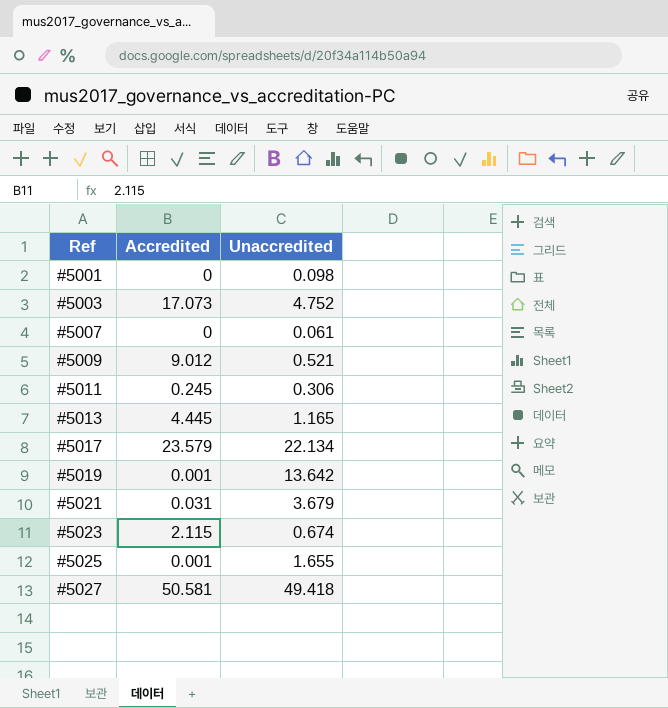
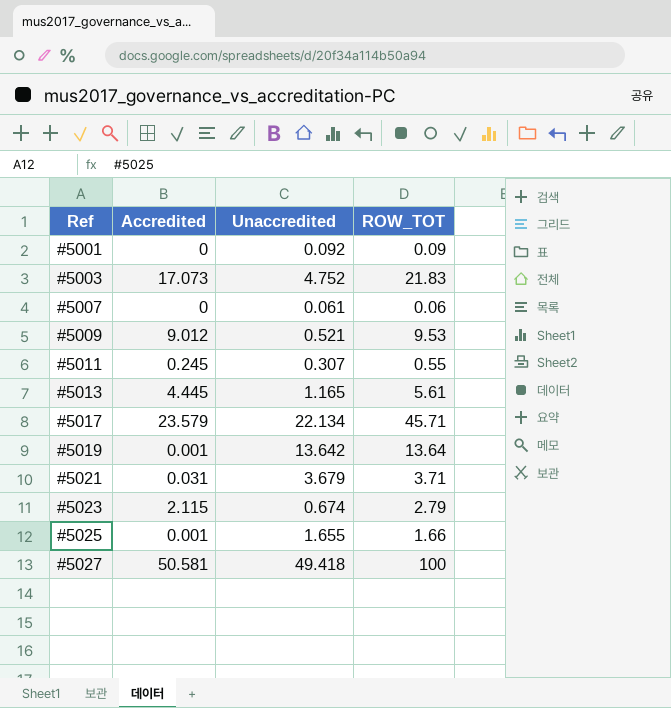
column ROW_TOT | formula: none -> [Accredited] + [Unaccredited]
#5001 | Unaccredited: 0.098 -> 0.092
#5011 | Unaccredited: 0.306 -> 0.307

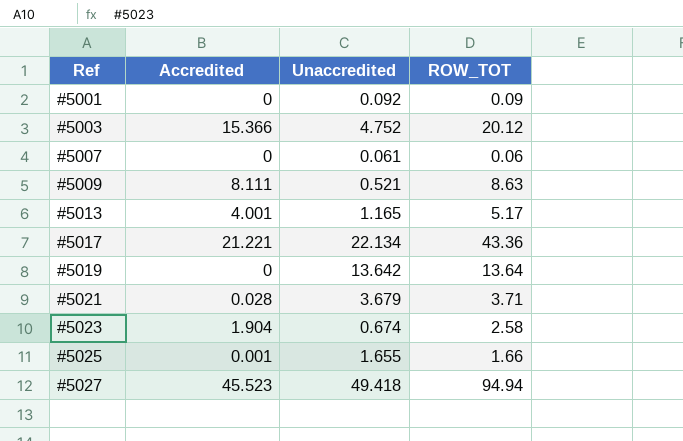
row #5011: 0.245 | 0.307 | 0.55 -> none
#5003 | Accredited: 17.073 -> 15.366
#5003 | ROW_TOT: 21.83 -> 20.12
#5009 | Accredited: 9.012 -> 8.111
#5009 | ROW_TOT: 9.53 -> 8.63
#5013 | Accredited: 4.445 -> 4.001
#5013 | ROW_TOT: 5.61 -> 5.17
#5017 | Accredited: 23.579 -> 21.221
#5017 | ROW_TOT: 45.71 -> 43.36
#5019 | Accredited: 0.001 -> 0
#5021 | Accredited: 0.031 -> 0.028
#5023 | Accredited: 2.115 -> 1.904
#5023 | ROW_TOT: 2.79 -> 2.58
#5027 | Accredited: 50.581 -> 45.523
#5027 | ROW_TOT: 100 -> 94.94

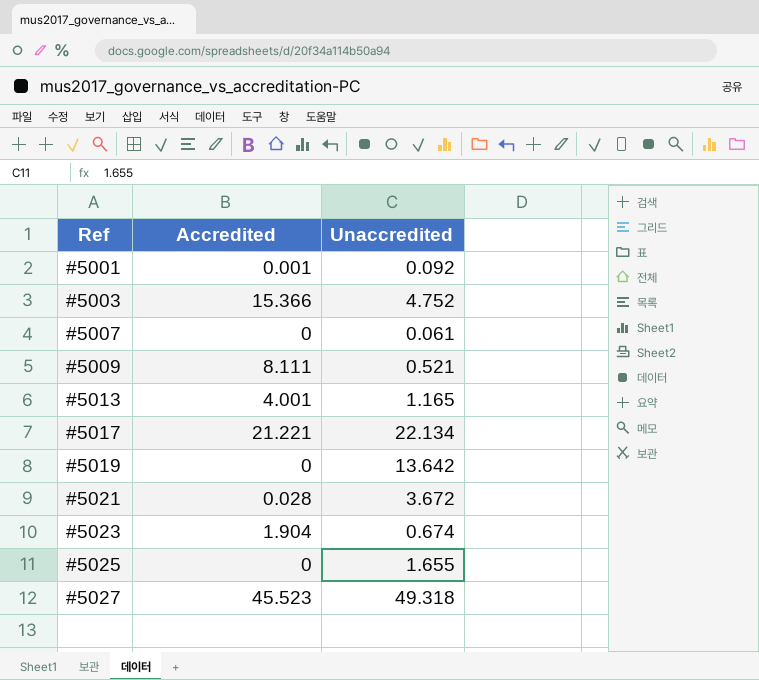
column ROW_TOT | formula: [Accredited] + [Unaccredited] -> none
#5001 | Accredited: 0 -> 0.001
#5021 | Unaccredited: 3.679 -> 3.672
#5025 | Accredited: 0.001 -> 0
#5027 | Unaccredited: 49.418 -> 49.318

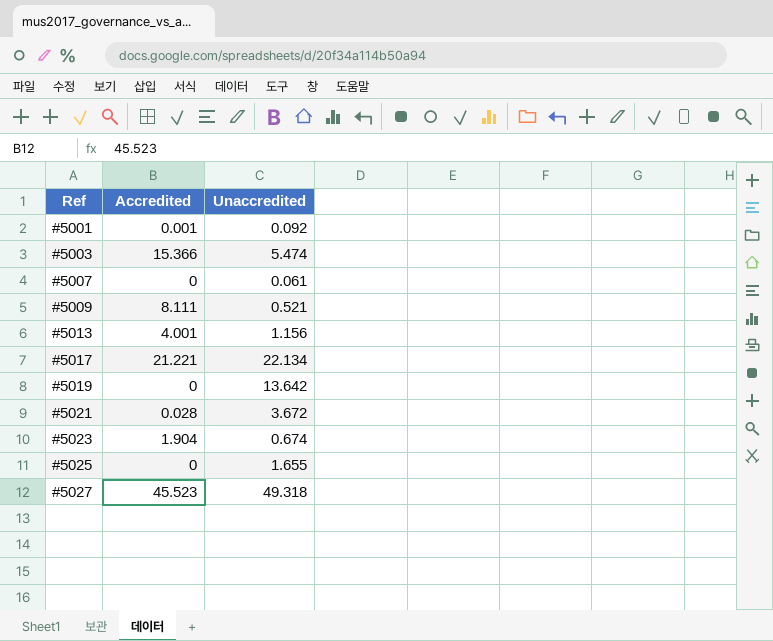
#5003 | Unaccredited: 4.752 -> 5.474
#5013 | Unaccredited: 1.165 -> 1.156

